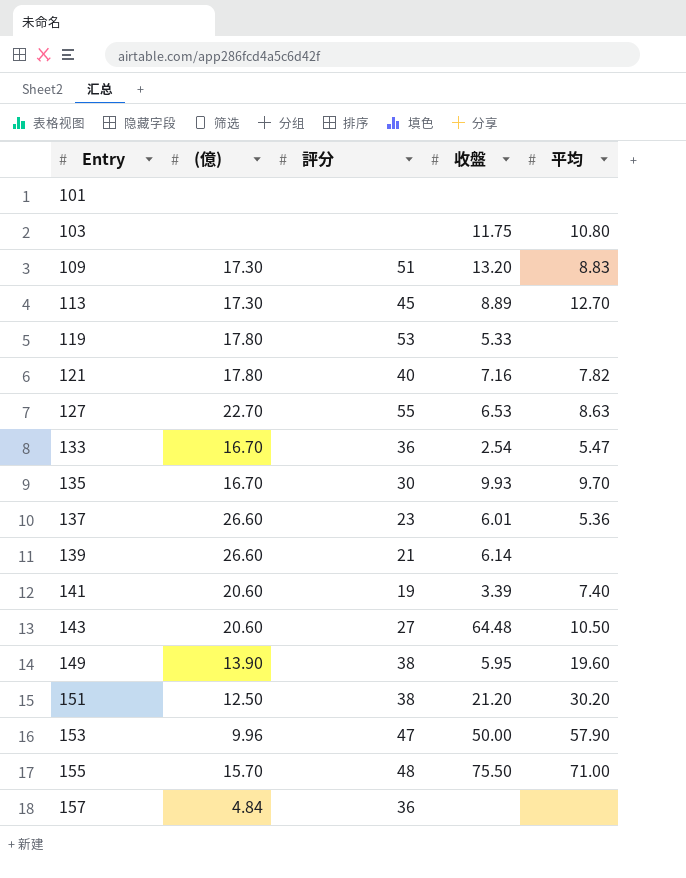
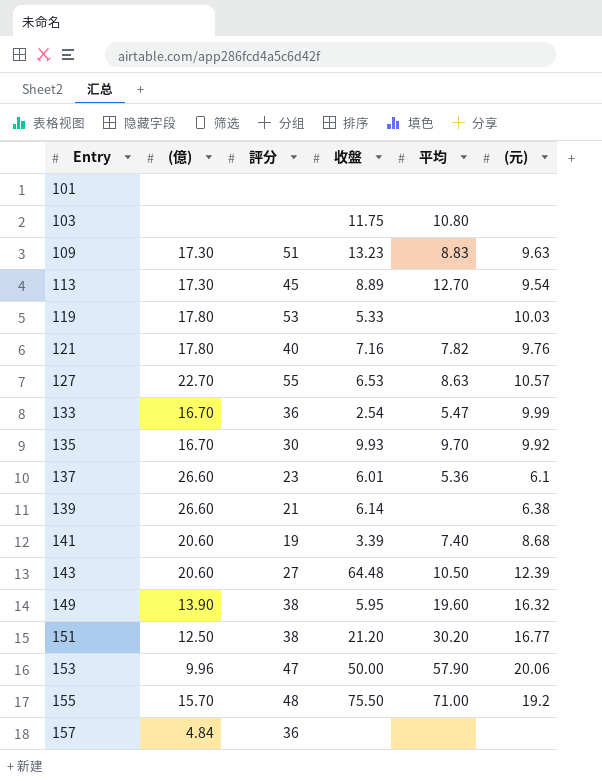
column (元) | position: none -> 6
109 | 收盤: 13.20 -> 13.23

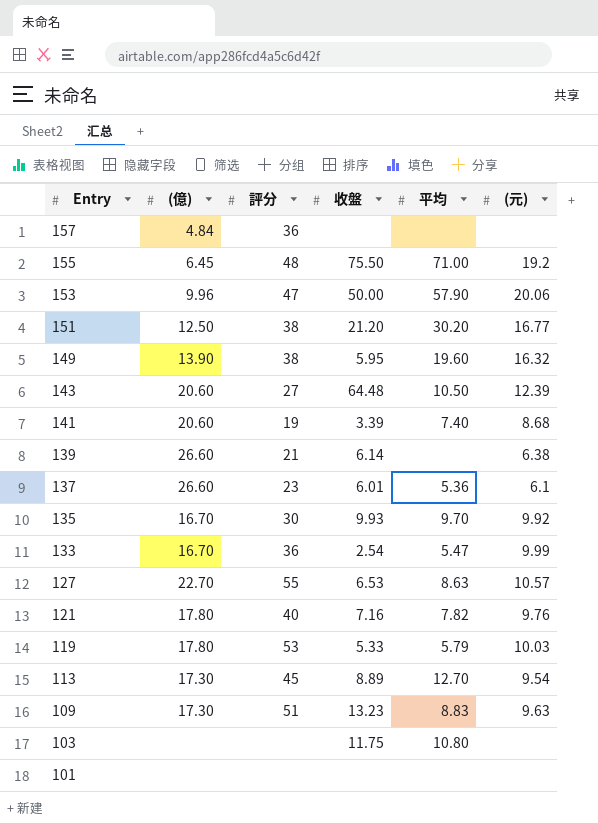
row order: Entry ascending -> Entry descending
155 | (億): 15.70 -> 6.45
119 | 平均: none -> 5.79

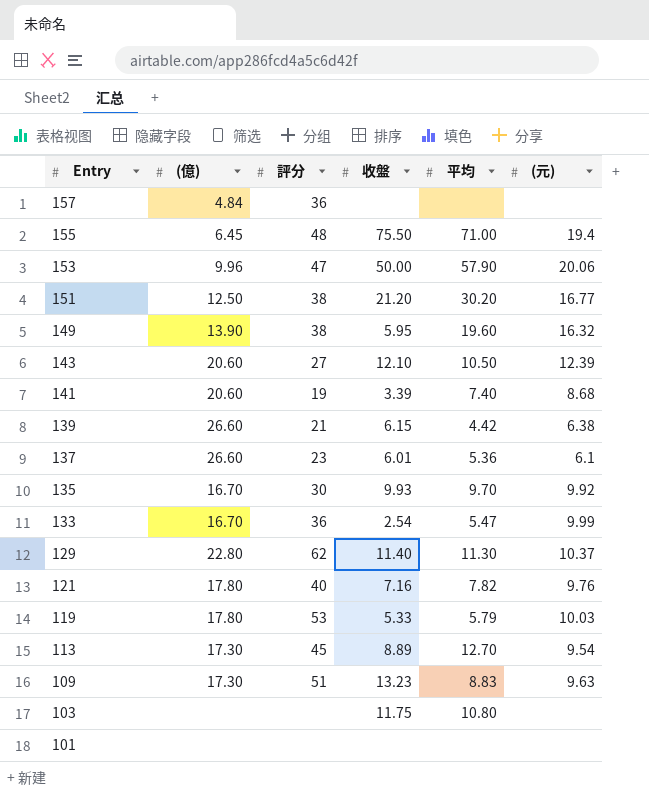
row 127: 22.70 | 55 | 6.53 | 8.63 | 10.57 -> none
155 | (元): 19.2 -> 19.4
143 | 收盤: 64.48 -> 12.10
139 | 收盤: 6.14 -> 6.15
139 | 平均: none -> 4.42
row 129: none -> 22.80 | 62 | 11.40 | 11.30 | 10.37

